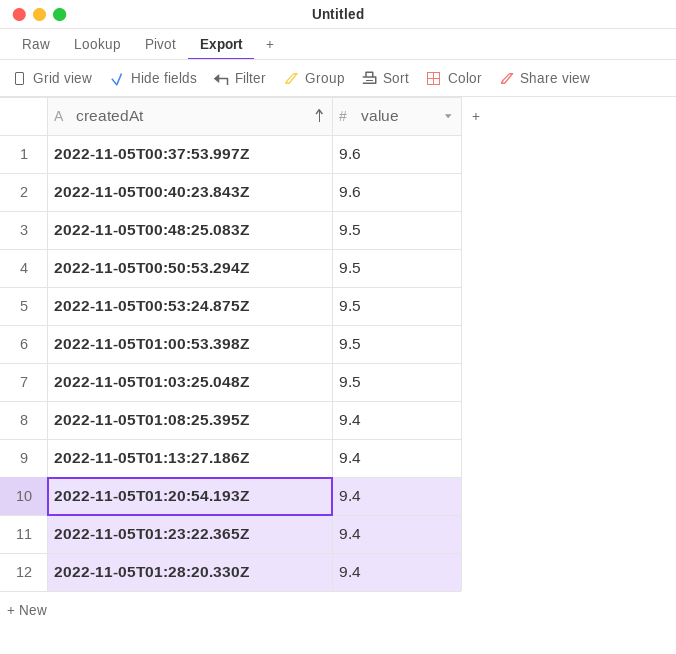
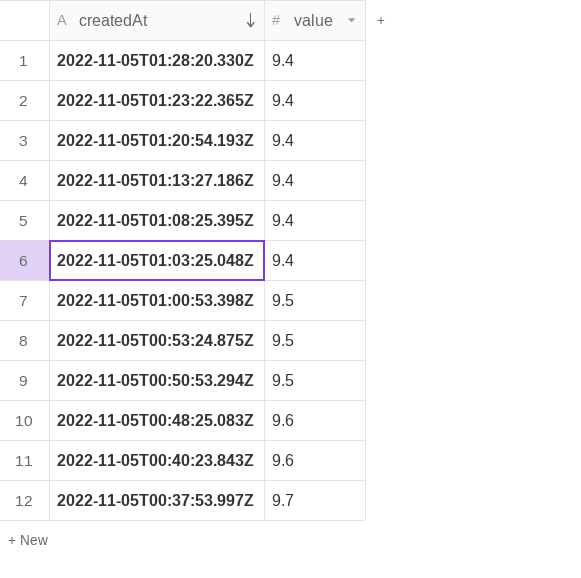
row order: createdAt ascending -> createdAt descending
2022-11-05T01:03:25.048Z | value: 9.5 -> 9.4
2022-11-05T00:48:25.083Z | value: 9.5 -> 9.6
2022-11-05T00:37:53.997Z | value: 9.6 -> 9.7

